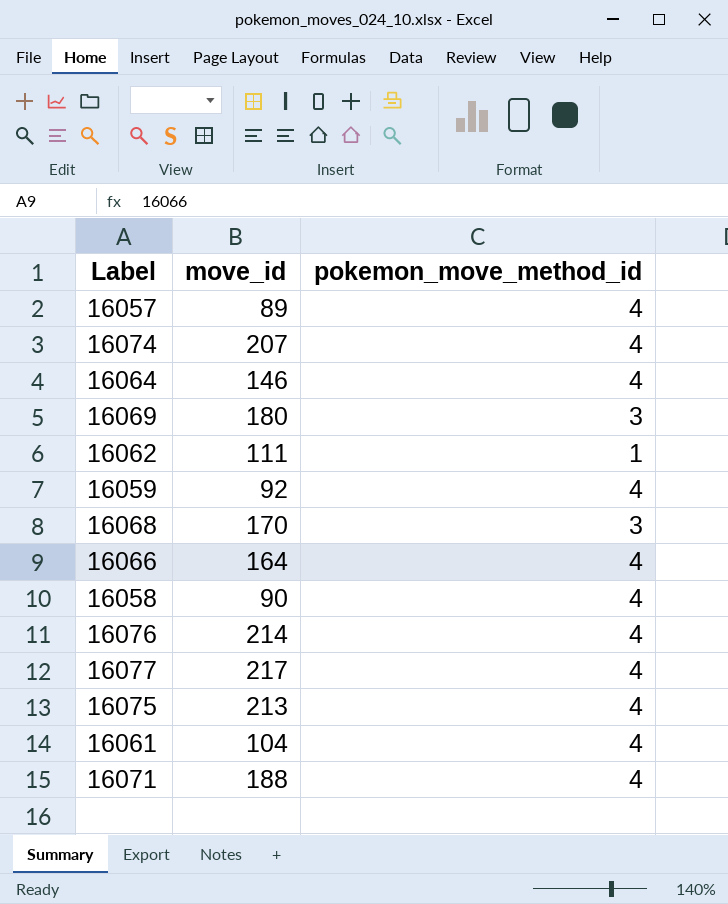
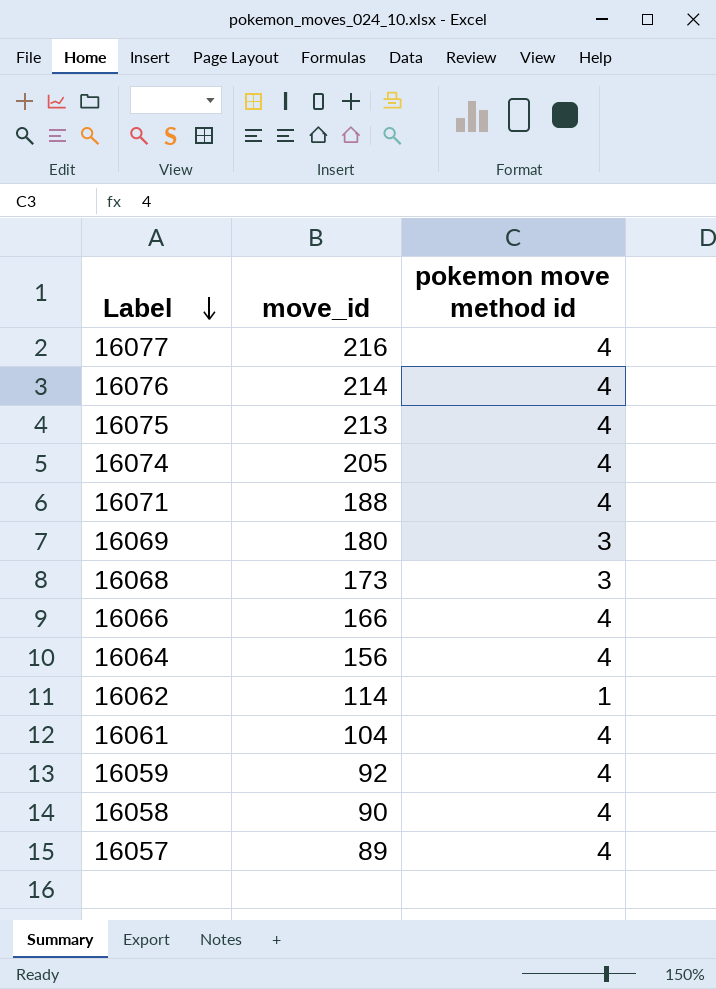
row order: none -> Label descending
column name: pokemon_move_method_id -> pokemon move method id
16077 | move_id: 217 -> 216
16074 | move_id: 207 -> 205
16068 | move_id: 170 -> 173
16066 | move_id: 164 -> 166
16064 | move_id: 146 -> 156
16062 | move_id: 111 -> 114

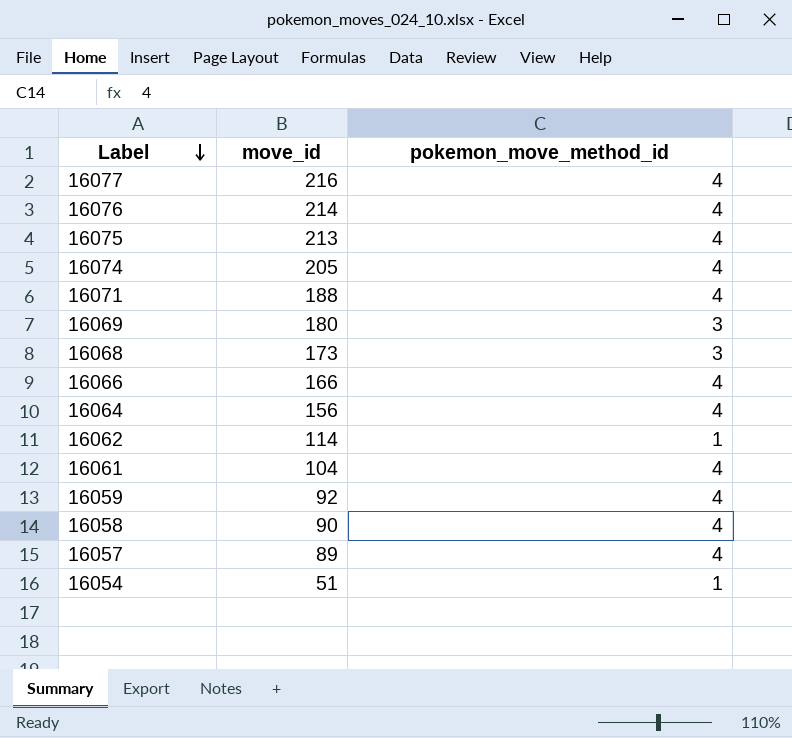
column name: pokemon move method id -> pokemon_move_method_id
row 16054: none -> 51 | 1

